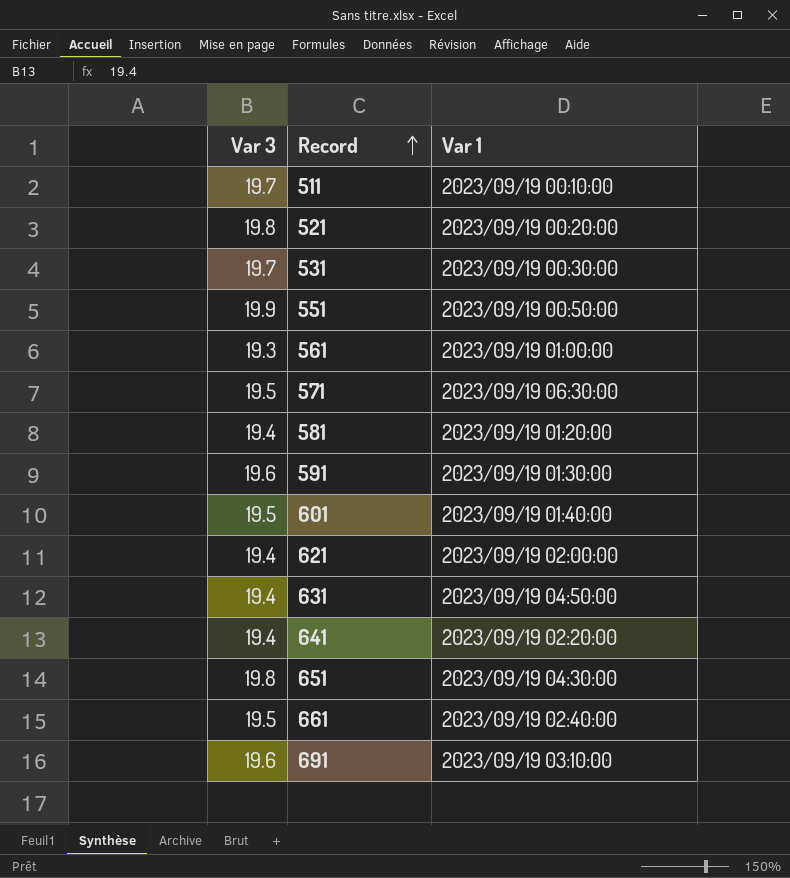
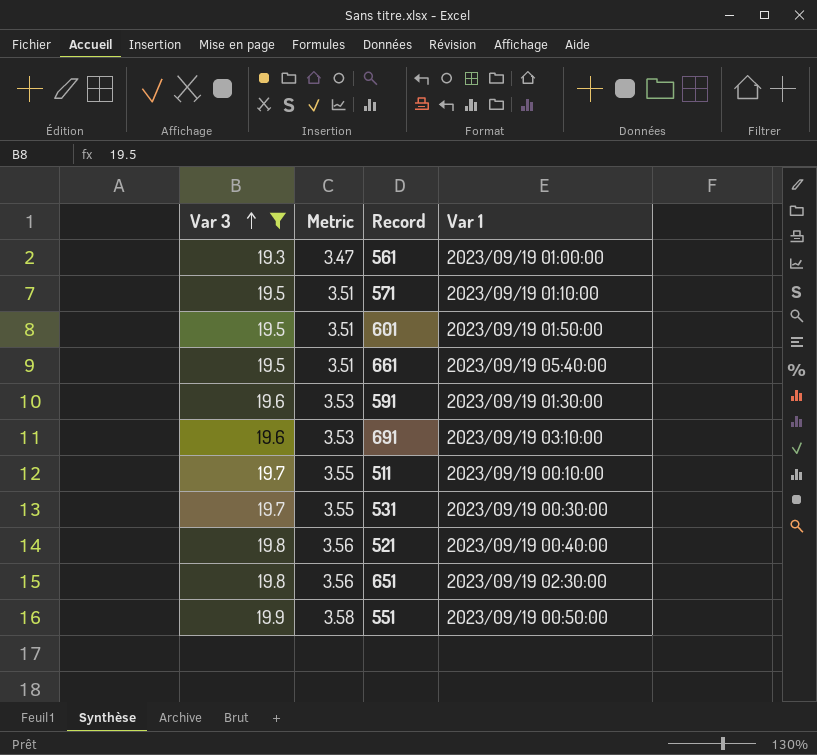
filter: none -> Var 3 != 19.4
row order: Record ascending -> Var 3 ascending
column Metric | formula: none -> [Var 3] * 0.18
571 | Var 1: 2023/09/19 06:30:00 -> 2023/09/19 01:10:00
601 | Var 1: 2023/09/19 01:40:00 -> 2023/09/19 01:50:00
661 | Var 1: 2023/09/19 02:40:00 -> 2023/09/19 05:40:00
521 | Var 1: 2023/09/19 00:20:00 -> 2023/09/19 00:40:00
651 | Var 1: 2023/09/19 04:30:00 -> 2023/09/19 02:30:00

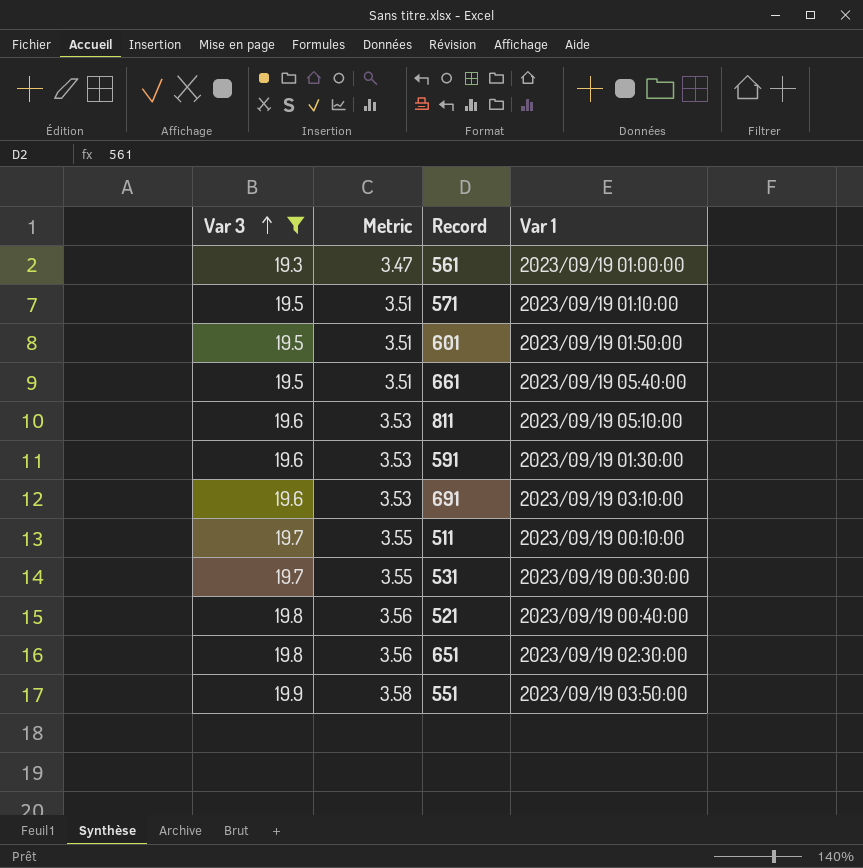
row 811: none -> 19.6 | 3.53 | 2023/09/19 05:10:00
551 | Var 1: 2023/09/19 00:50:00 -> 2023/09/19 03:50:00

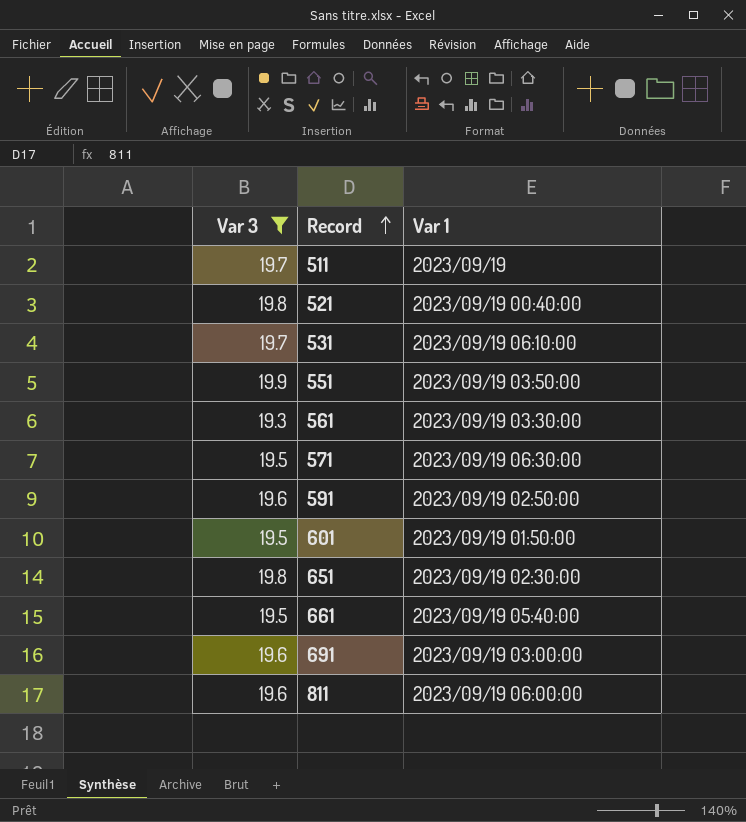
row order: Var 3 ascending -> Record ascending
column Metric | formula: [Var 3] * 0.18 -> none
511 | Var 1: 2023/09/19 00:10:00 -> 2023/09/19
531 | Var 1: 2023/09/19 00:30:00 -> 2023/09/19 06:10:00
561 | Var 1: 2023/09/19 01:00:00 -> 2023/09/19 03:30:00
571 | Var 1: 2023/09/19 01:10:00 -> 2023/09/19 06:30:00
591 | Var 1: 2023/09/19 01:30:00 -> 2023/09/19 02:50:00
691 | Var 1: 2023/09/19 03:10:00 -> 2023/09/19 03:00:00
811 | Var 1: 2023/09/19 05:10:00 -> 2023/09/19 06:00:00

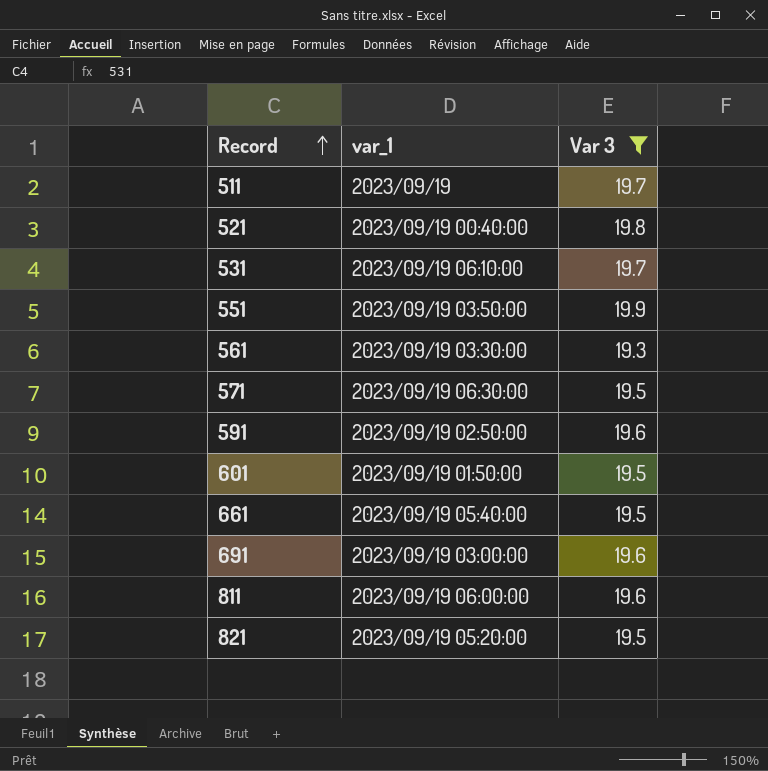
column name: Var 1 -> var_1
column Var 3 | position: 1 -> 3
row 651: 19.8 | 2023/09/19 02:30:00 -> none
row 821: none -> 2023/09/19 05:20:00 | 19.5

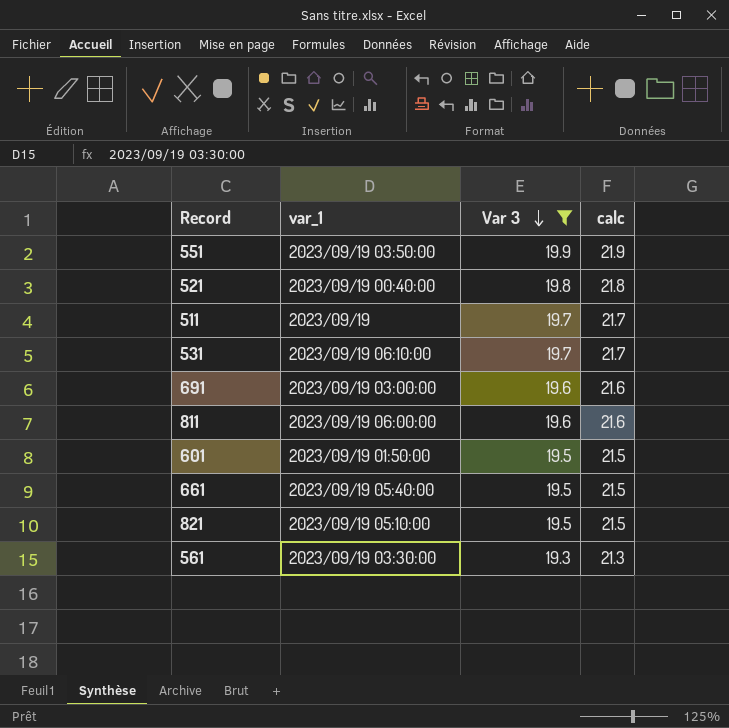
row order: Record ascending -> Var 3 descending
column calc | formula: none -> [Var 3] + 2
row 571: 2023/09/19 06:30:00 | 19.5 -> none
row 591: 2023/09/19 02:50:00 | 19.6 -> none
821 | var_1: 2023/09/19 05:20:00 -> 2023/09/19 05:10:00

